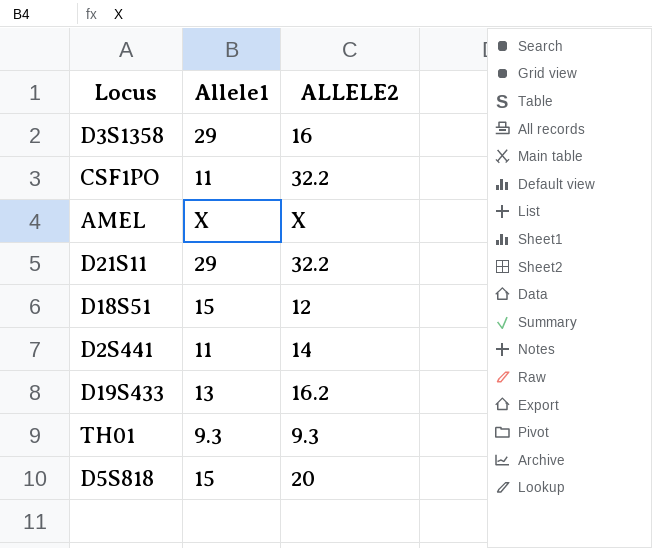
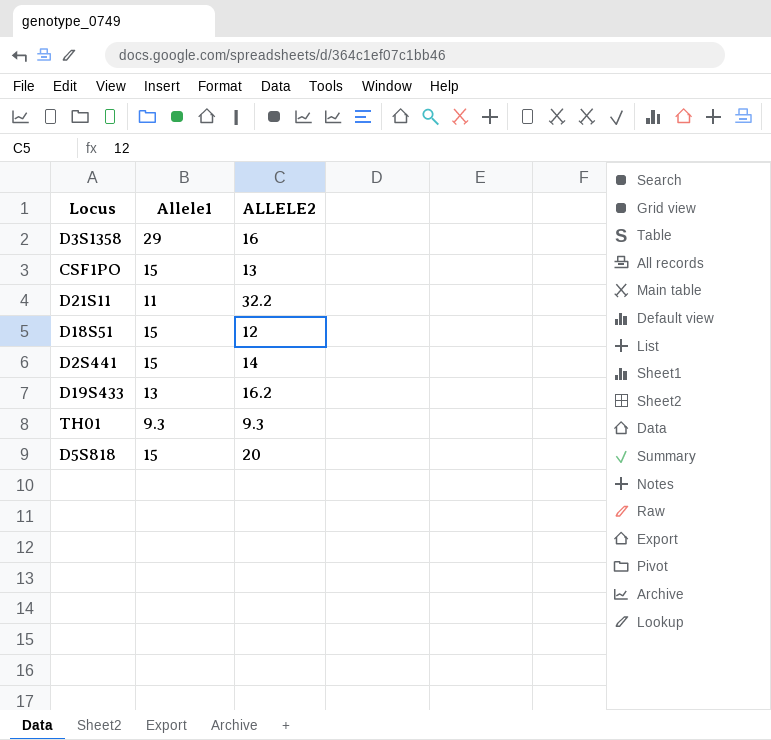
row AMEL: X | X -> none
CSF1PO | Allele1: 11 -> 15
CSF1PO | ALLELE2: 32.2 -> 13
D21S11 | Allele1: 29 -> 11
D2S441 | Allele1: 11 -> 15

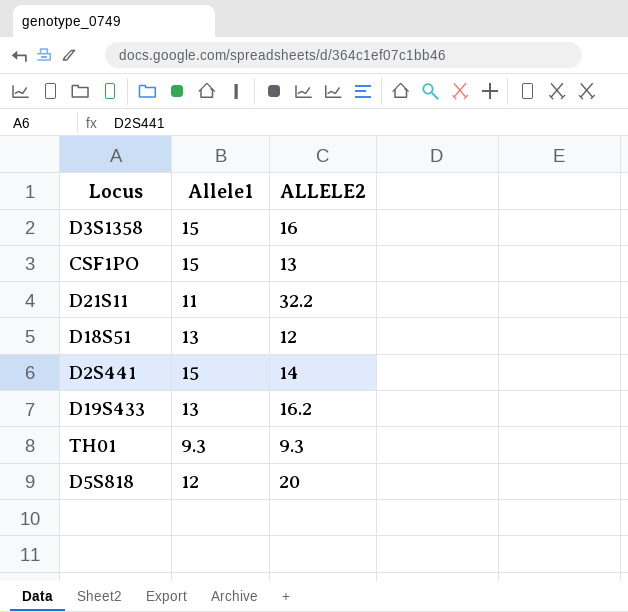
D3S1358 | Allele1: 29 -> 15
D18S51 | Allele1: 15 -> 13
D5S818 | Allele1: 15 -> 12

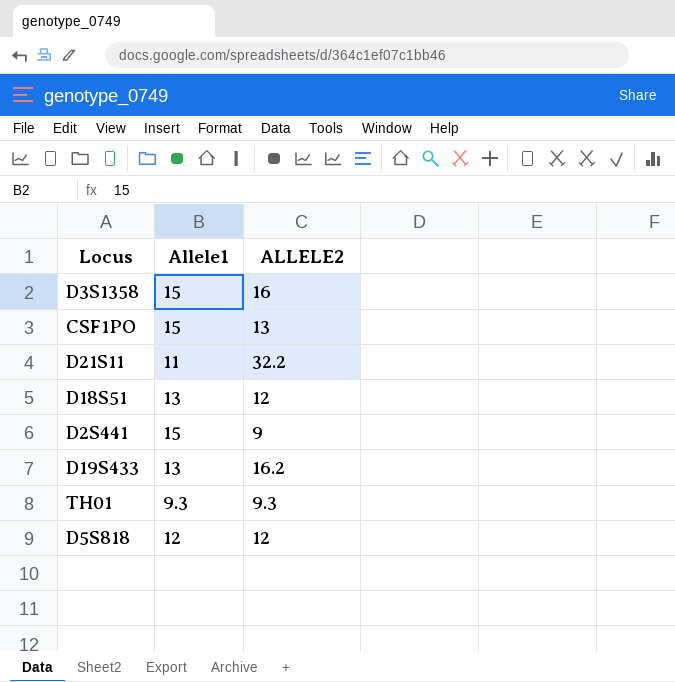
D2S441 | ALLELE2: 14 -> 9
D5S818 | ALLELE2: 20 -> 12

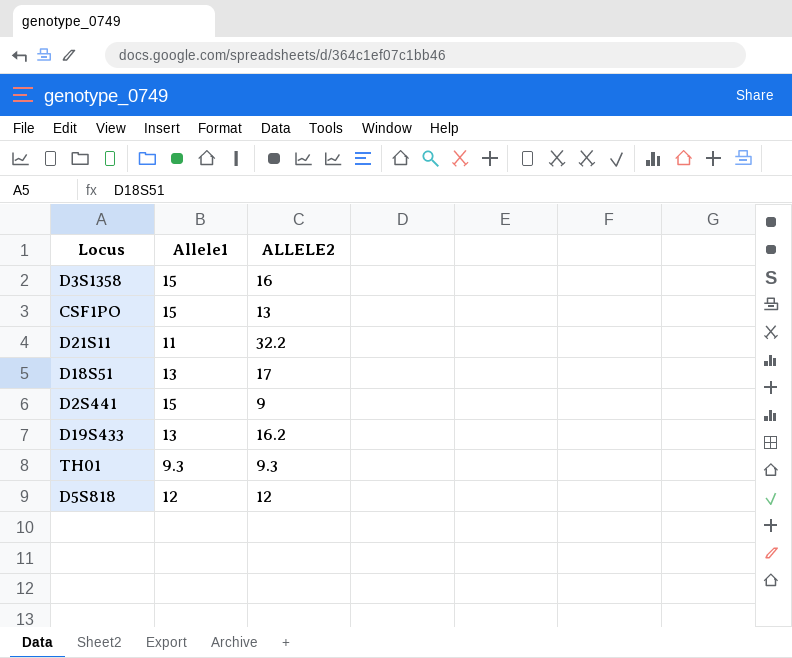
D18S51 | ALLELE2: 12 -> 17

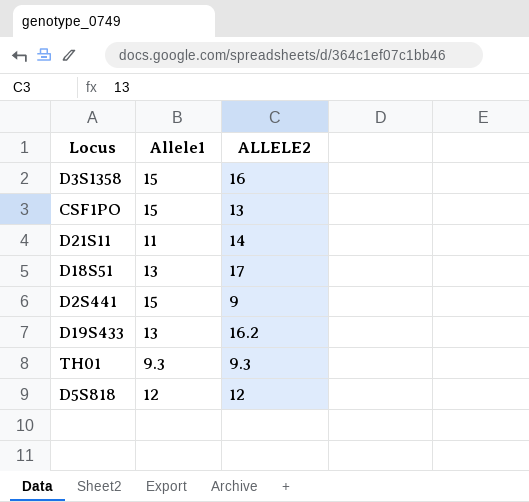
D21S11 | ALLELE2: 32.2 -> 14

